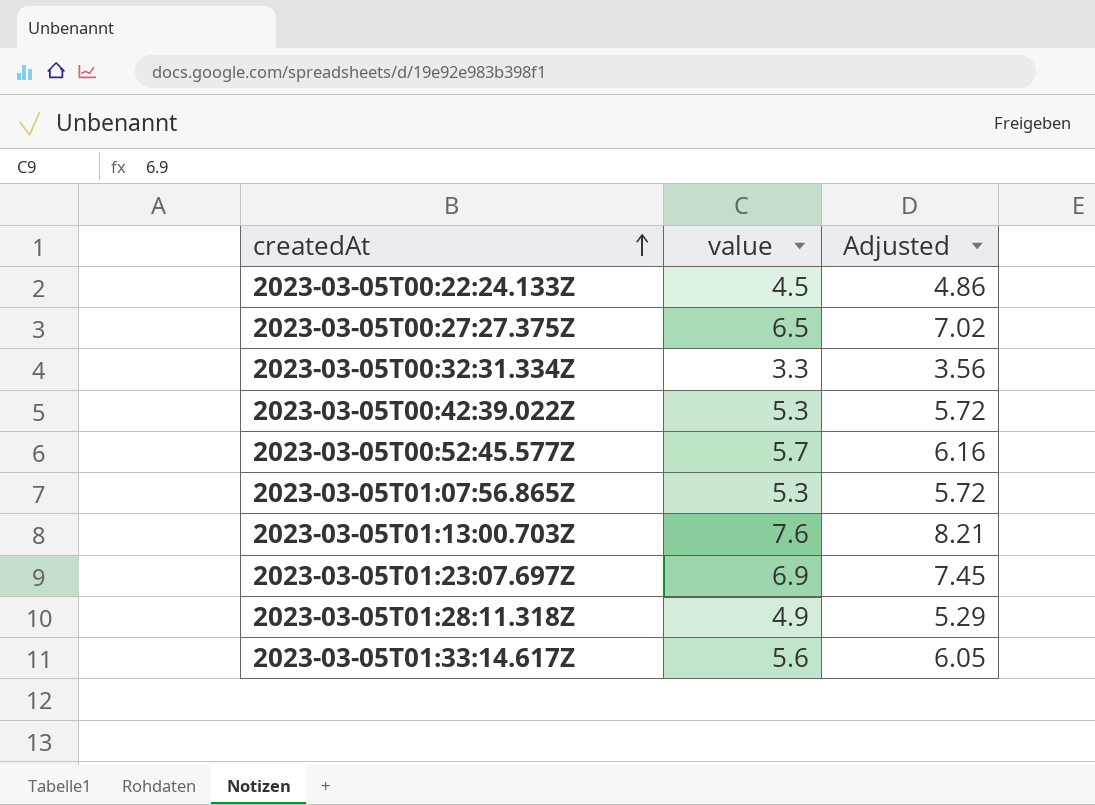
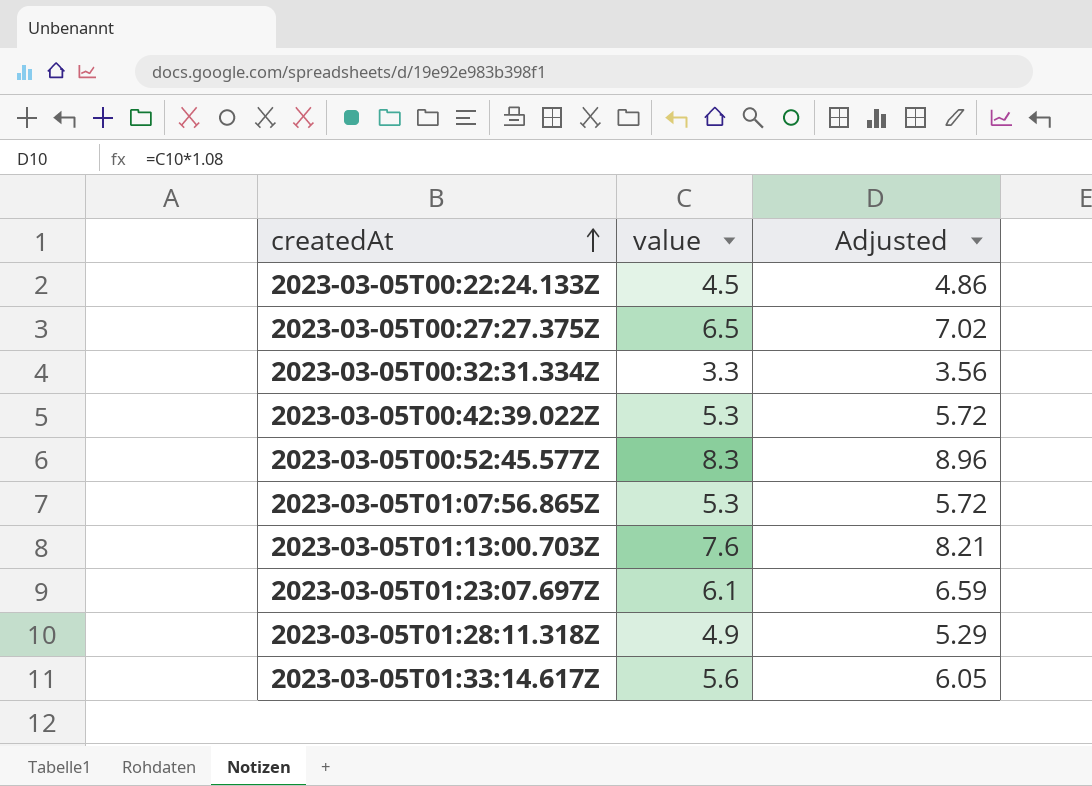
2023-03-05T00:52:45.577Z | value: 5.7 -> 8.3
2023-03-05T00:52:45.577Z | Adjusted: 6.16 -> 8.96
2023-03-05T01:23:07.697Z | value: 6.9 -> 6.1
2023-03-05T01:23:07.697Z | Adjusted: 7.45 -> 6.59

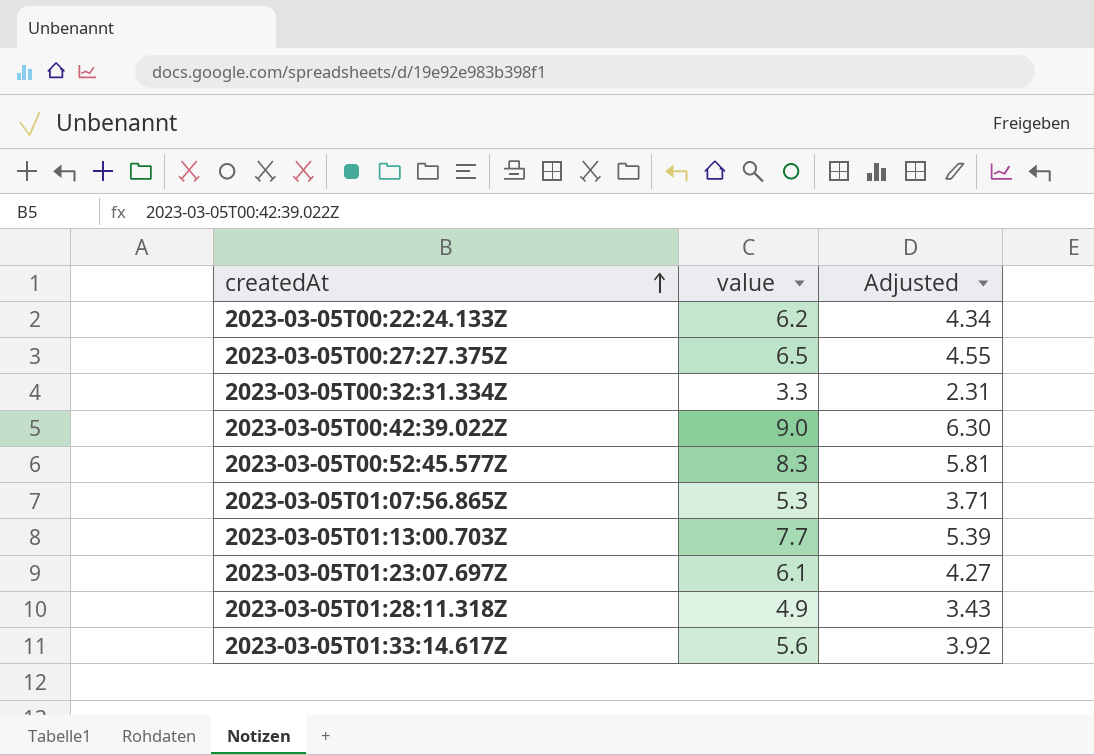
column Adjusted | formula: [value] * 1.08 -> [value] * 0.7
2023-03-05T00:22:24.133Z | value: 4.5 -> 6.2
2023-03-05T00:42:39.022Z | value: 5.3 -> 9.0
2023-03-05T01:13:00.703Z | value: 7.6 -> 7.7

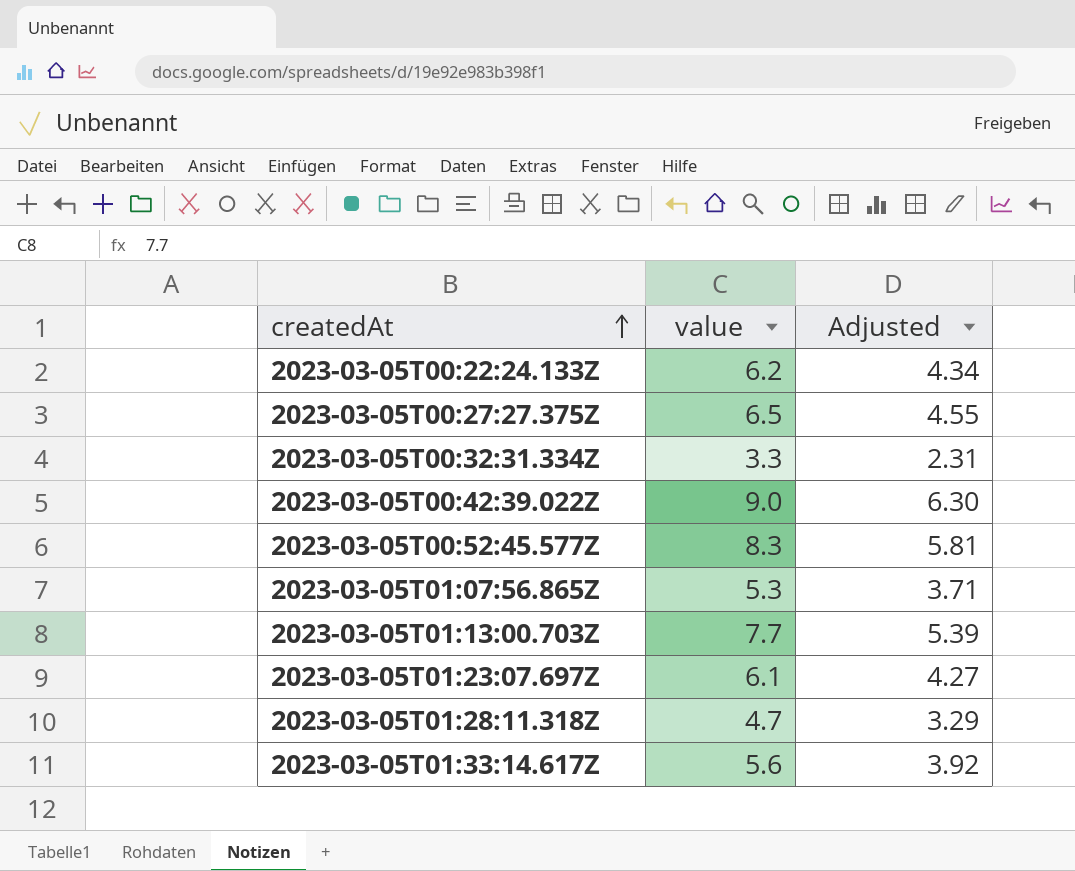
2023-03-05T01:28:11.318Z | value: 4.9 -> 4.7
2023-03-05T01:28:11.318Z | Adjusted: 3.43 -> 3.29

